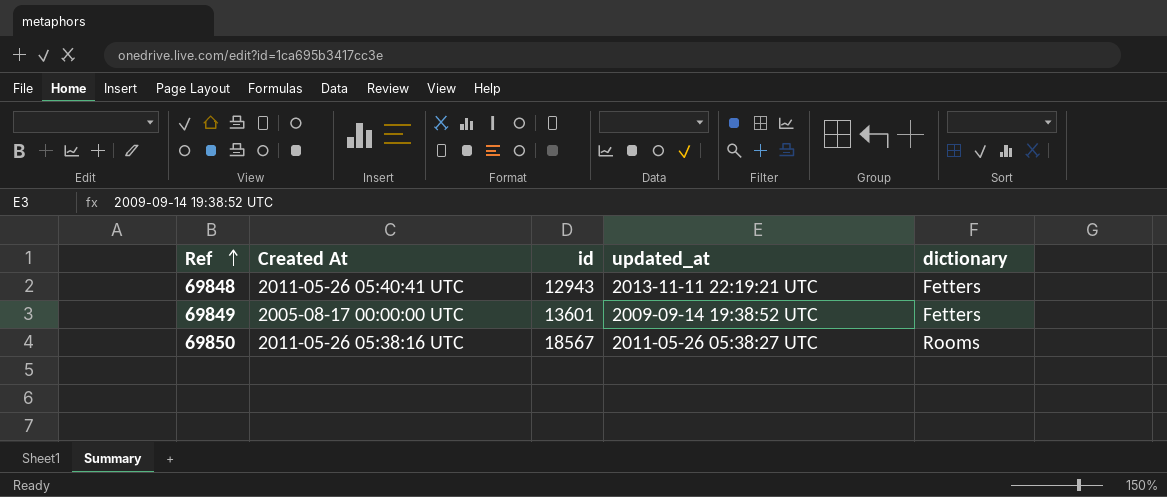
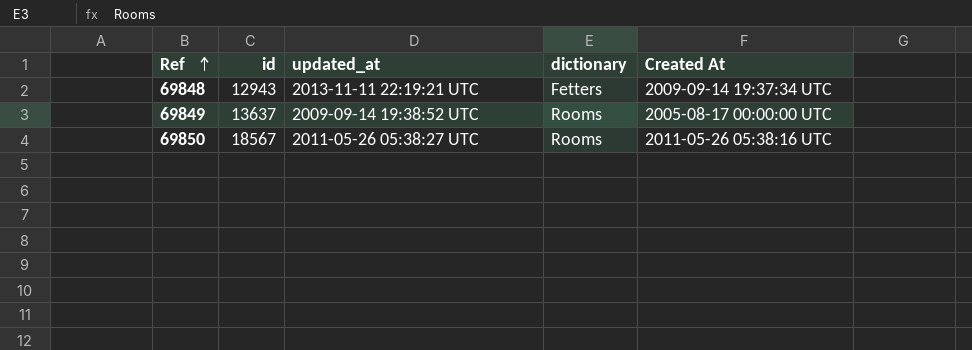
column Created At | position: 2 -> 5
69848 | Created At: 2011-05-26 05:40:41 UTC -> 2009-09-14 19:37:34 UTC
69849 | id: 13601 -> 13637
69849 | dictionary: Fetters -> Rooms

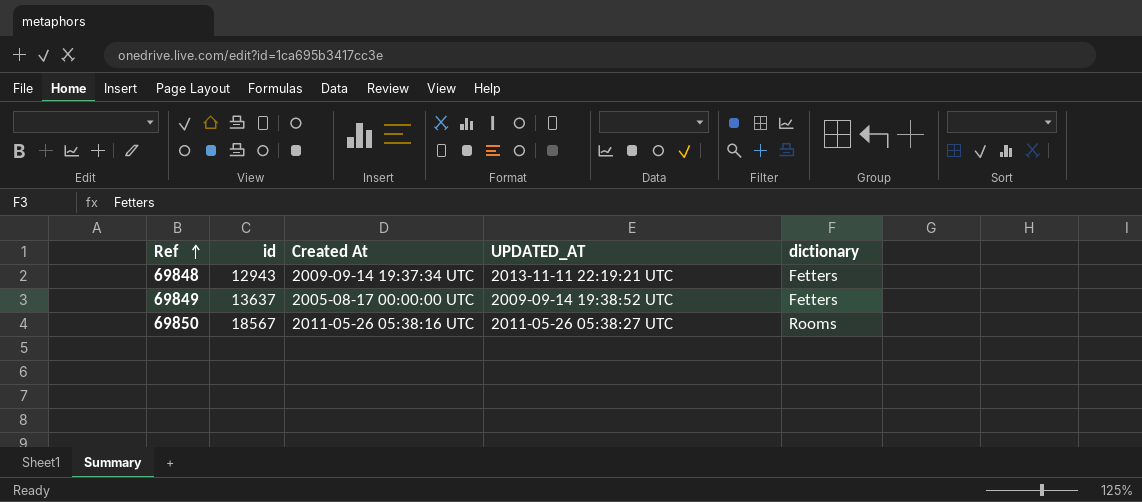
column Created At | position: 5 -> 3
column name: updated_at -> UPDATED_AT
69849 | dictionary: Rooms -> Fetters

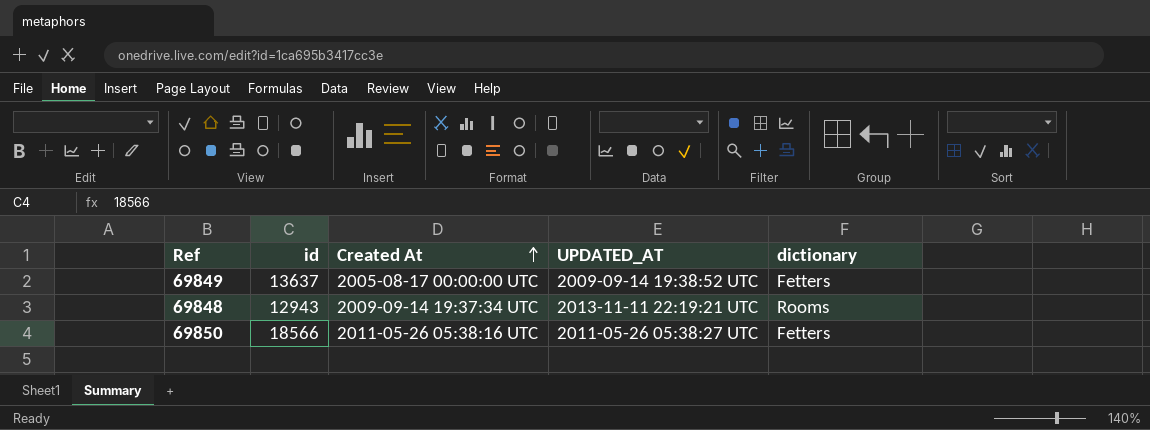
row order: Ref ascending -> Created At ascending
69848 | dictionary: Fetters -> Rooms
69850 | id: 18567 -> 18566
69850 | dictionary: Rooms -> Fetters

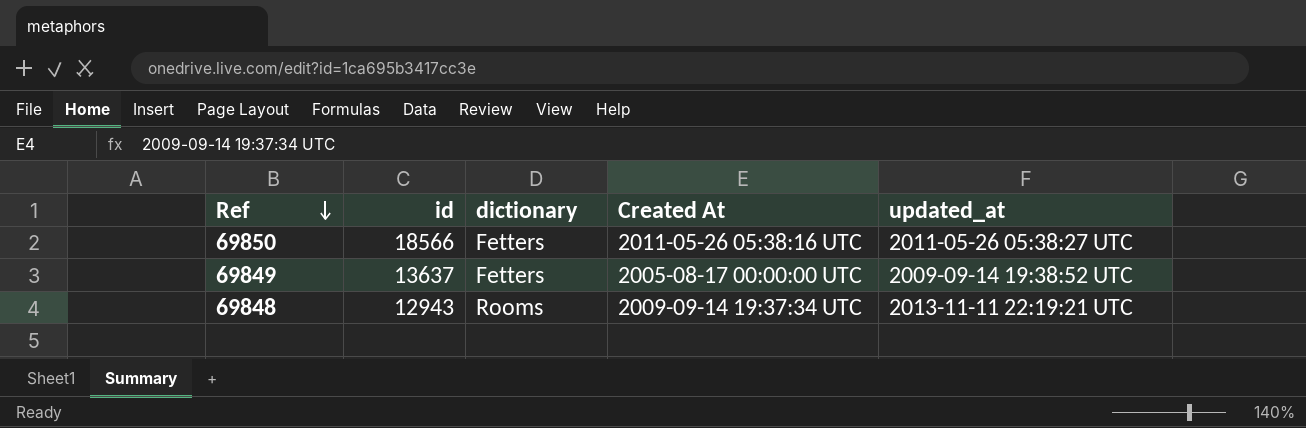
row order: Created At ascending -> Ref descending
column dictionary | position: 5 -> 3
column name: UPDATED_AT -> updated_at

